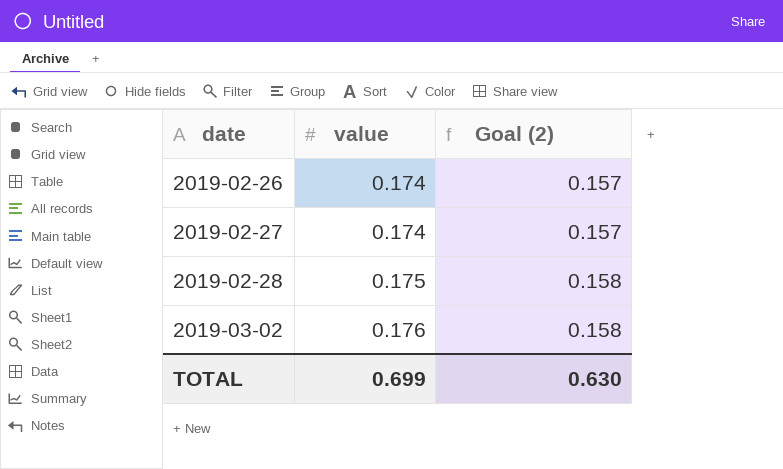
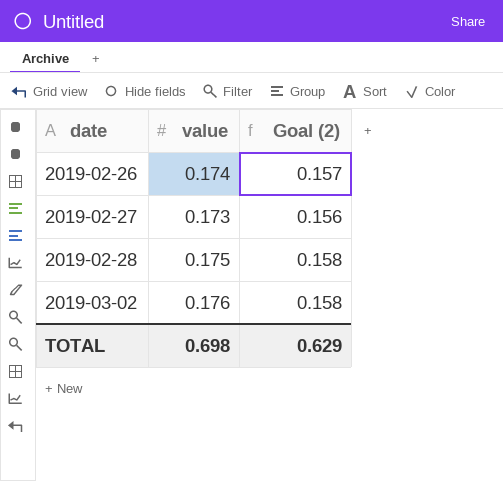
2019-02-27 | value: 0.174 -> 0.173
2019-02-27 | Goal (2): 0.157 -> 0.156
TOTAL | value: 0.699 -> 0.698
TOTAL | Goal (2): 0.630 -> 0.629

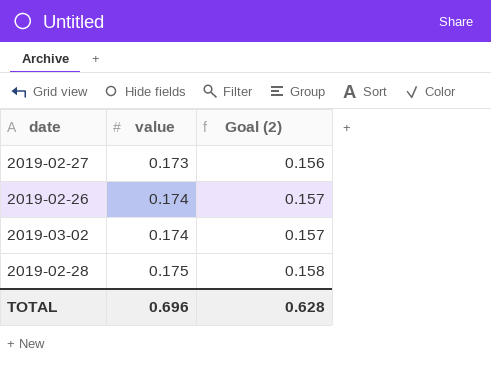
row order: date ascending -> value ascending
2019-03-02 | value: 0.176 -> 0.174
2019-03-02 | Goal (2): 0.158 -> 0.157
TOTAL | value: 0.698 -> 0.696
TOTAL | Goal (2): 0.629 -> 0.628

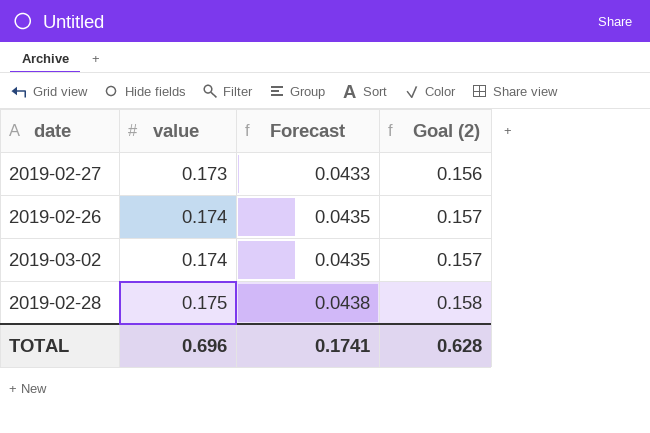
column Forecast | formula: none -> [value] * 0.25

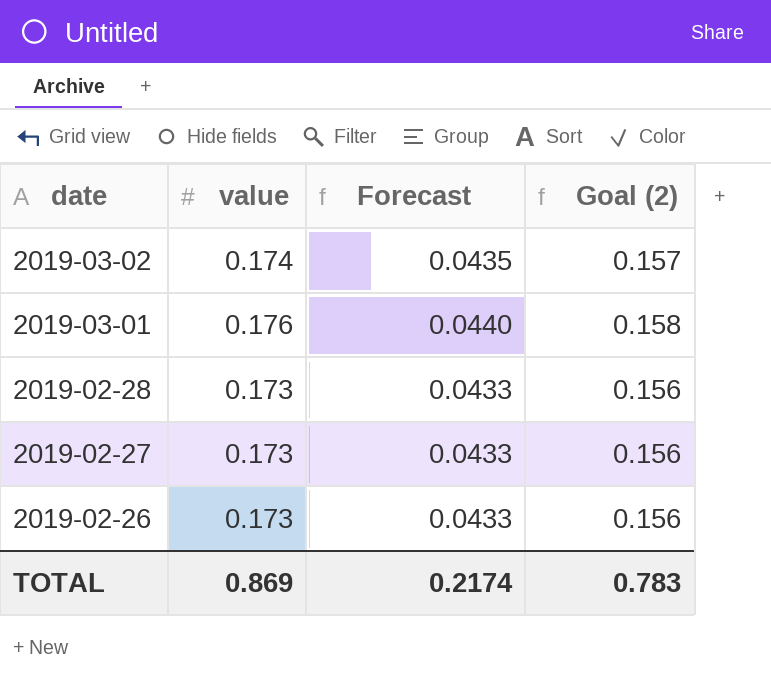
row order: value ascending -> date descending
row 2019-03-01: none -> 0.176 | 0.0440 | 0.158
2019-02-28 | value: 0.175 -> 0.173
2019-02-28 | Forecast: 0.0438 -> 0.0433
2019-02-28 | Goal (2): 0.158 -> 0.156
2019-02-26 | value: 0.174 -> 0.173
2019-02-26 | Forecast: 0.0435 -> 0.0433
2019-02-26 | Goal (2): 0.157 -> 0.156
TOTAL | value: 0.696 -> 0.869
TOTAL | Forecast: 0.1741 -> 0.2174
TOTAL | Goal (2): 0.628 -> 0.783

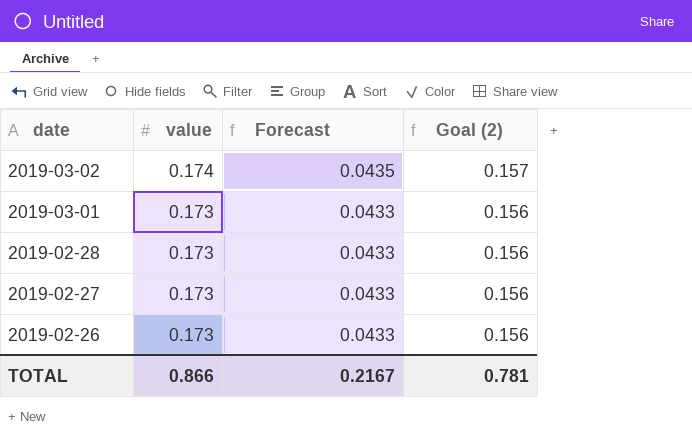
2019-03-01 | value: 0.176 -> 0.173
2019-03-01 | Forecast: 0.0440 -> 0.0433
2019-03-01 | Goal (2): 0.158 -> 0.156
TOTAL | value: 0.869 -> 0.866
TOTAL | Forecast: 0.2174 -> 0.2167
TOTAL | Goal (2): 0.783 -> 0.781

